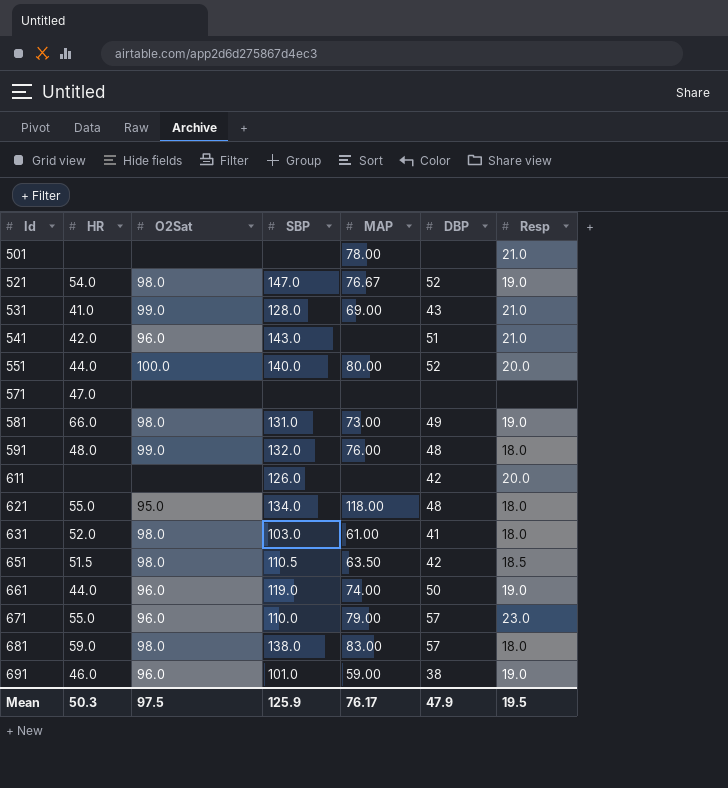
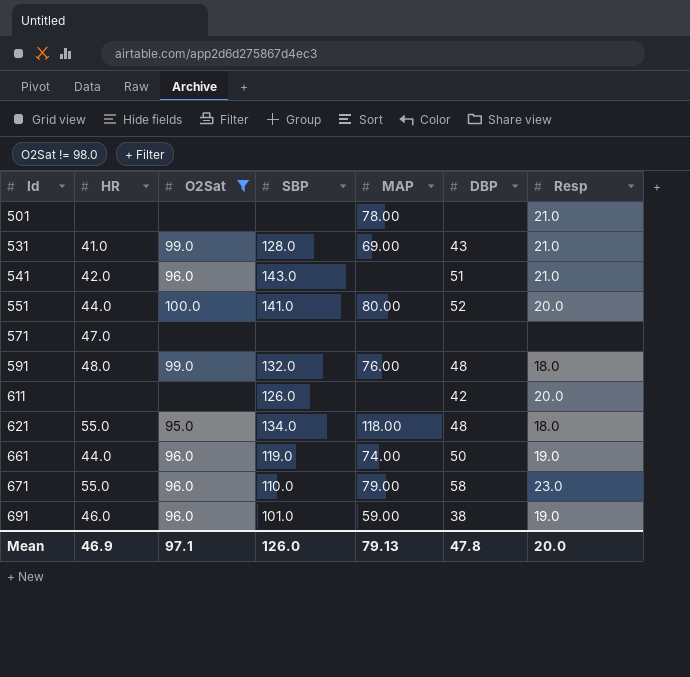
filter: none -> O2Sat != 98.0
551 | SBP: 140.0 -> 141.0
671 | DBP: 57 -> 58
Mean | HR: 50.3 -> 46.9
Mean | O2Sat: 97.5 -> 97.1
Mean | SBP: 125.9 -> 126.0
Mean | MAP: 76.17 -> 79.13
Mean | DBP: 47.9 -> 47.8
Mean | Resp: 19.5 -> 20.0

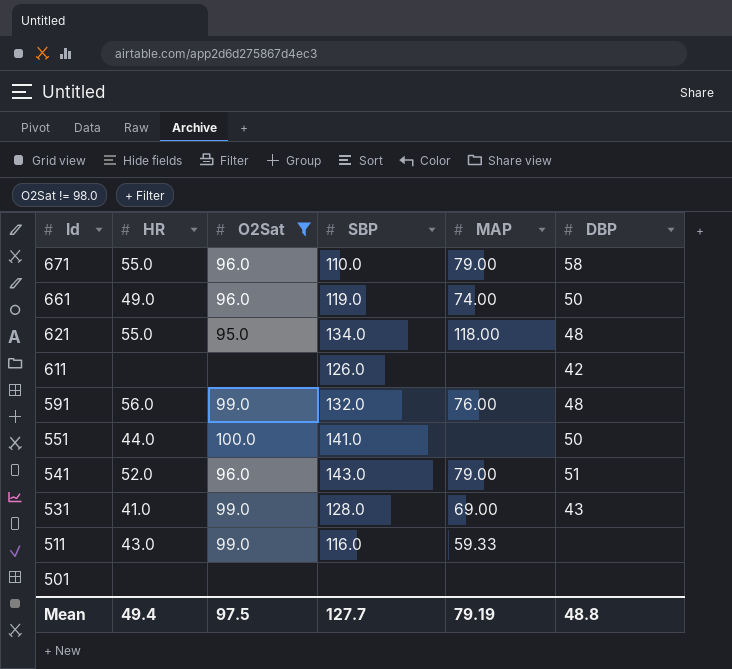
row order: Id ascending -> Id descending
column Resp | position: 7 -> none
row 571: 47.0 | none | none | none | none | none -> none
row 691: 46.0 | 96.0 | 101.0 | 59.00 | 38 | 19.0 -> none
661 | HR: 44.0 -> 49.0
591 | HR: 48.0 -> 56.0
551 | MAP: 80.00 -> none
551 | DBP: 52 -> 50
541 | HR: 42.0 -> 52.0
541 | MAP: none -> 79.00
row 511: none -> 43.0 | 99.0 | 116.0 | 59.33 | none
501 | MAP: 78.00 -> none
Mean | HR: 46.9 -> 49.4
Mean | O2Sat: 97.1 -> 97.5
Mean | SBP: 126.0 -> 127.7
Mean | MAP: 79.13 -> 79.19
Mean | DBP: 47.8 -> 48.8

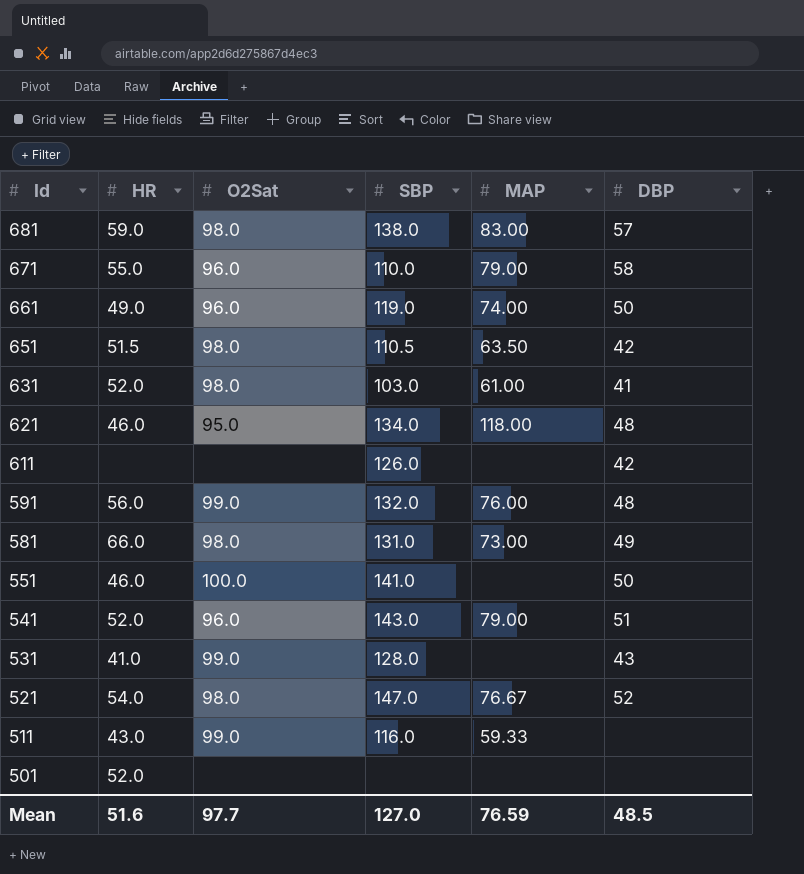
filter: O2Sat != 98.0 -> none
621 | HR: 55.0 -> 46.0
551 | HR: 44.0 -> 46.0
531 | MAP: 69.00 -> none
501 | HR: none -> 52.0
Mean | HR: 49.4 -> 51.6
Mean | O2Sat: 97.5 -> 97.7
Mean | SBP: 127.7 -> 127.0
Mean | MAP: 79.19 -> 76.59
Mean | DBP: 48.8 -> 48.5

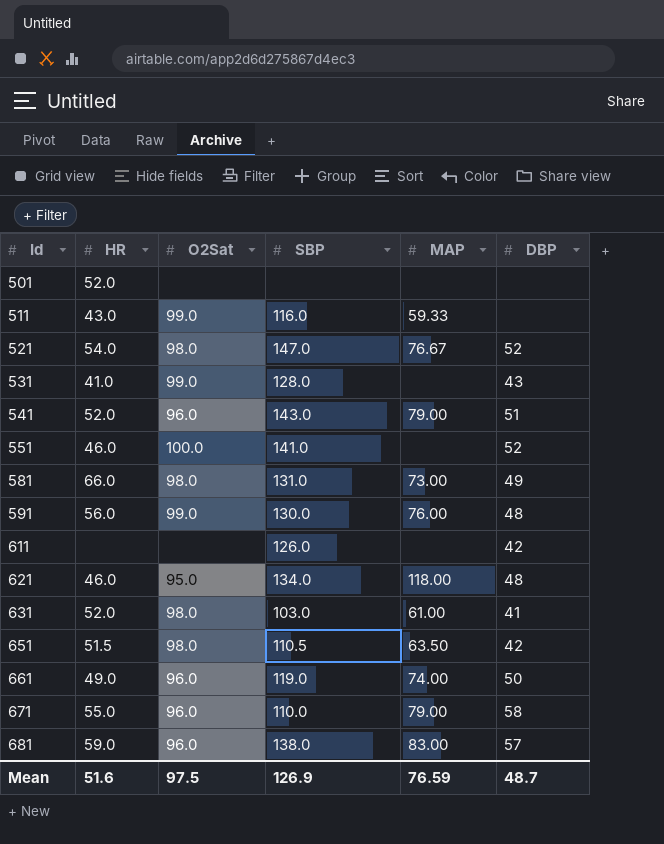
row order: Id descending -> Id ascending
551 | DBP: 50 -> 52
591 | SBP: 132.0 -> 130.0
681 | O2Sat: 98.0 -> 96.0
Mean | O2Sat: 97.7 -> 97.5
Mean | SBP: 127.0 -> 126.9
Mean | DBP: 48.5 -> 48.7

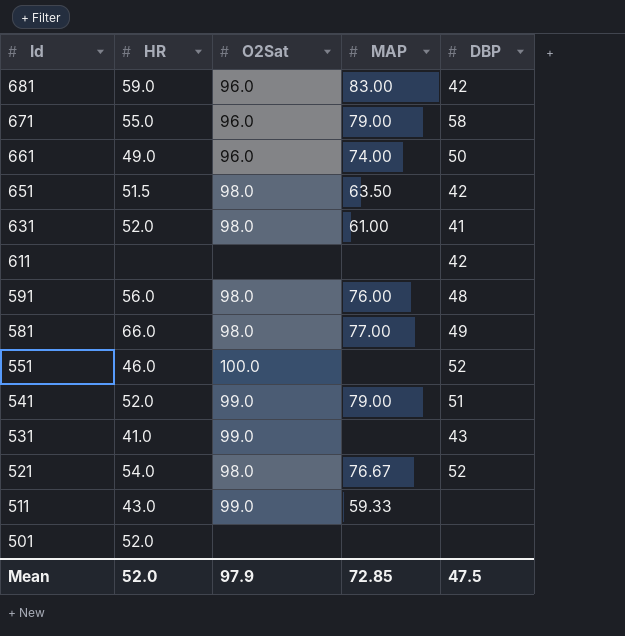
row order: Id ascending -> Id descending
column SBP | position: 4 -> none
row 621: 46.0 | 95.0 | 134.0 | 118.00 | 48 -> none
681 | DBP: 57 -> 42
591 | O2Sat: 99.0 -> 98.0
581 | MAP: 73.00 -> 77.00
541 | O2Sat: 96.0 -> 99.0
Mean | HR: 51.6 -> 52.0
Mean | O2Sat: 97.5 -> 97.9
Mean | MAP: 76.59 -> 72.85
Mean | DBP: 48.7 -> 47.5

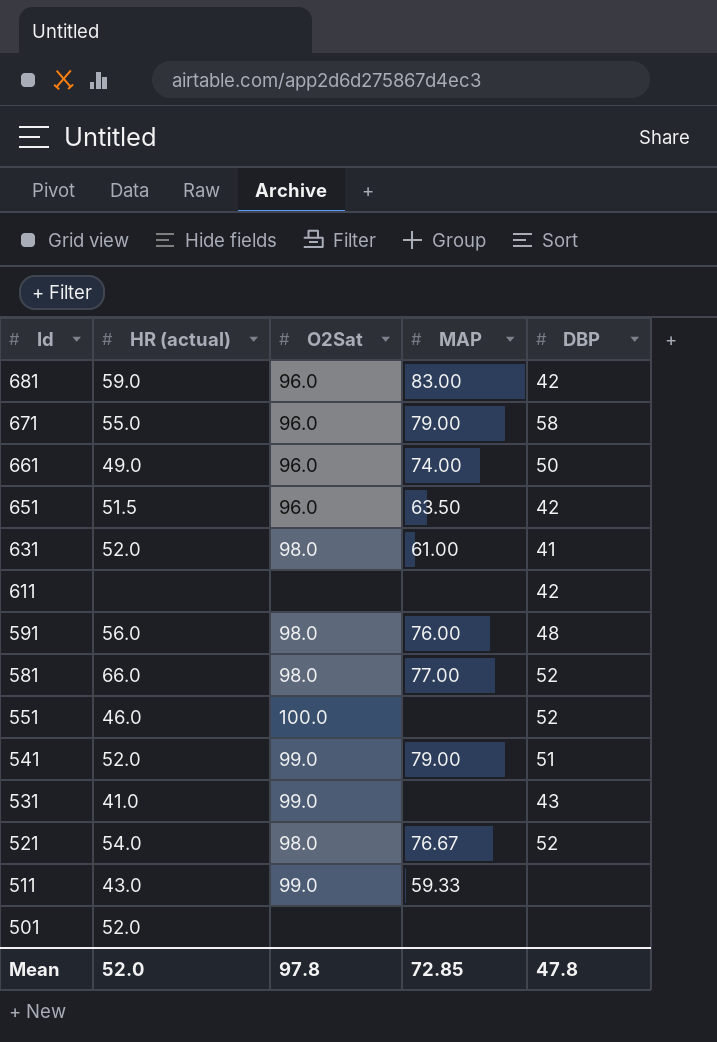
column name: HR -> HR (actual)
651 | O2Sat: 98.0 -> 96.0
581 | DBP: 49 -> 52
Mean | O2Sat: 97.9 -> 97.8
Mean | DBP: 47.5 -> 47.8

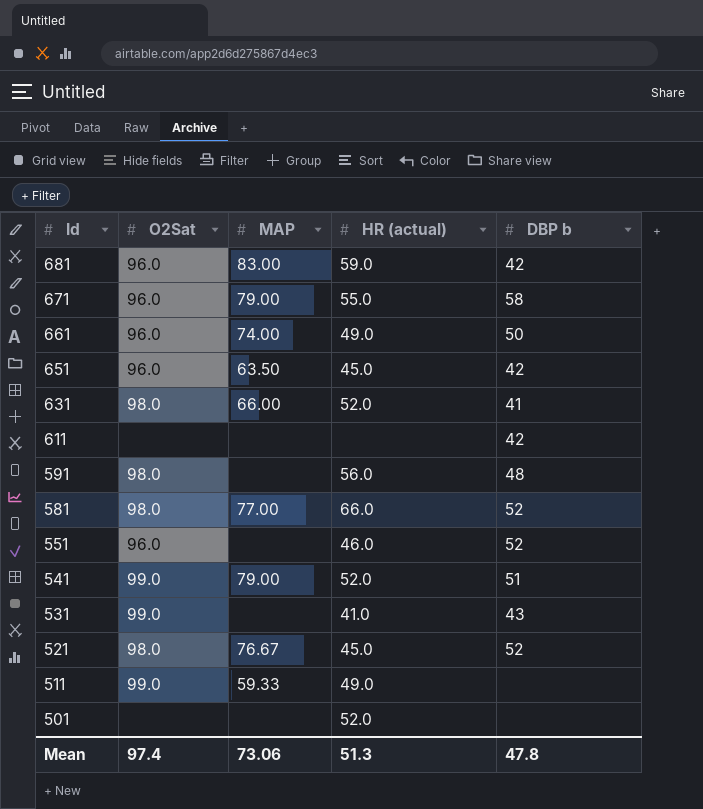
column HR (actual) | position: 2 -> 4
column name: DBP -> DBP b
651 | HR (actual): 51.5 -> 45.0
631 | MAP: 61.00 -> 66.00
591 | MAP: 76.00 -> none
551 | O2Sat: 100.0 -> 96.0
521 | HR (actual): 54.0 -> 45.0
511 | HR (actual): 43.0 -> 49.0
Mean | O2Sat: 97.8 -> 97.4
Mean | MAP: 72.85 -> 73.06
Mean | HR (actual): 52.0 -> 51.3

